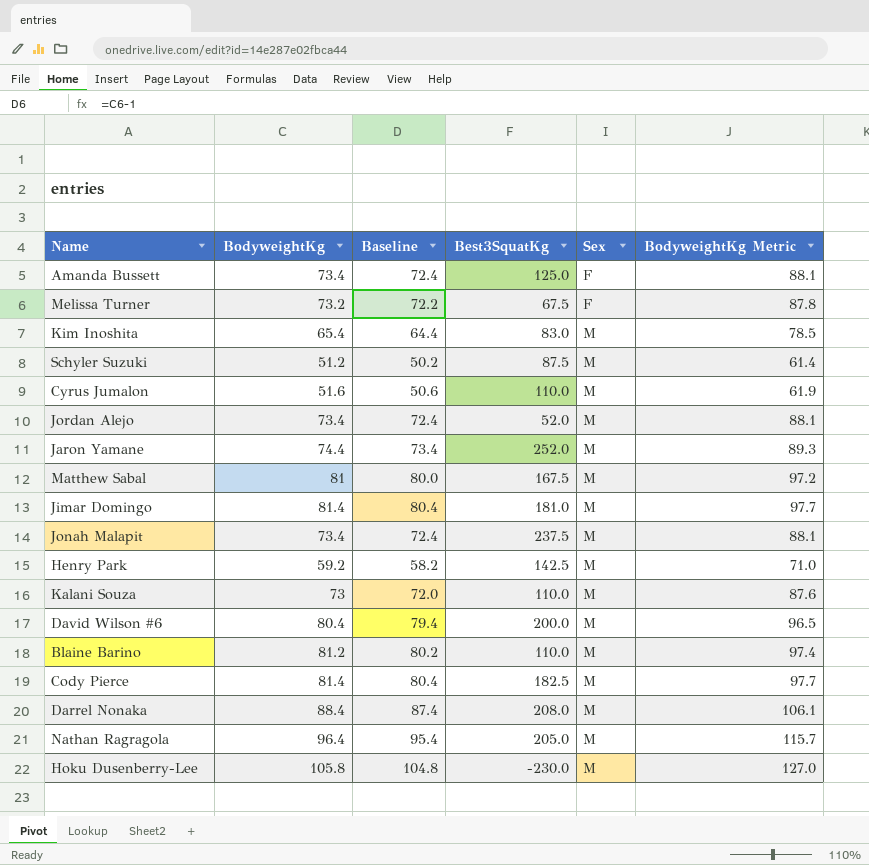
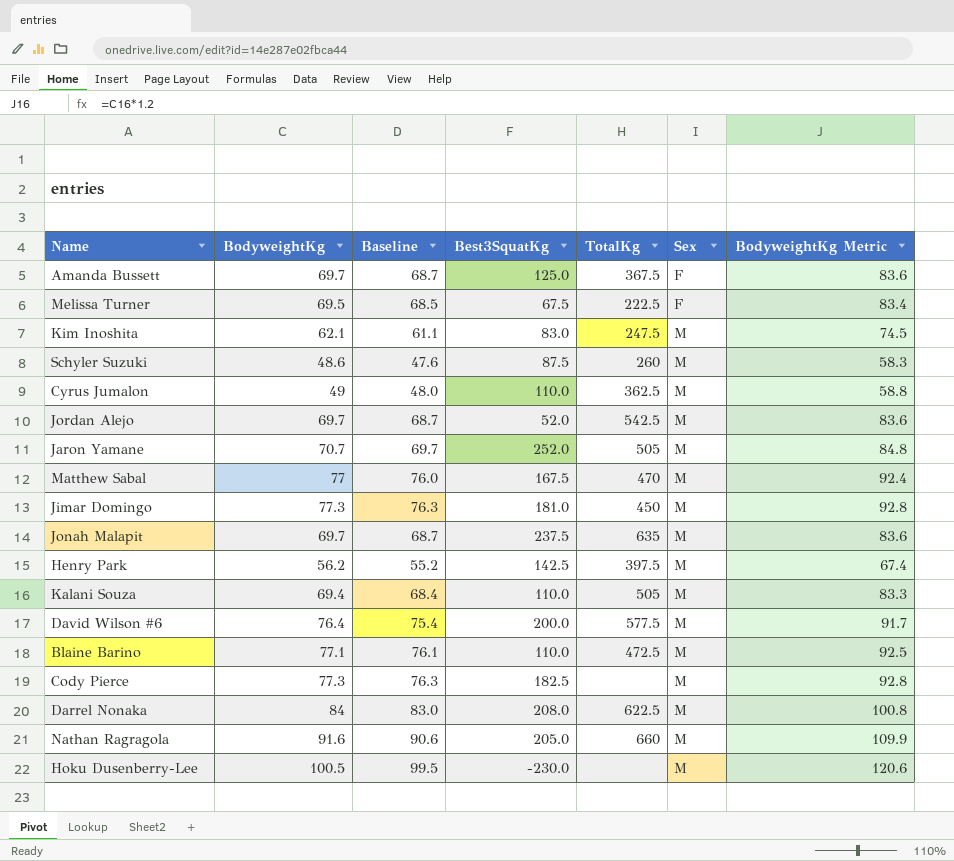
column TotalKg | position: none -> 5
Amanda Bussett | BodyweightKg: 73.4 -> 69.7
Amanda Bussett | Baseline: 72.4 -> 68.7
Amanda Bussett | BodyweightKg Metric: 88.1 -> 83.6
Melissa Turner | BodyweightKg: 73.2 -> 69.5
Melissa Turner | Baseline: 72.2 -> 68.5
Melissa Turner | BodyweightKg Metric: 87.8 -> 83.4
Kim Inoshita | BodyweightKg: 65.4 -> 62.1
Kim Inoshita | Baseline: 64.4 -> 61.1
Kim Inoshita | BodyweightKg Metric: 78.5 -> 74.5
Schyler Suzuki | BodyweightKg: 51.2 -> 48.6
Schyler Suzuki | Baseline: 50.2 -> 47.6
Schyler Suzuki | BodyweightKg Metric: 61.4 -> 58.3
Cyrus Jumalon | BodyweightKg: 51.6 -> 49
Cyrus Jumalon | Baseline: 50.6 -> 48.0
Cyrus Jumalon | BodyweightKg Metric: 61.9 -> 58.8
Jordan Alejo | BodyweightKg: 73.4 -> 69.7
Jordan Alejo | Baseline: 72.4 -> 68.7
Jordan Alejo | BodyweightKg Metric: 88.1 -> 83.6
Jaron Yamane | BodyweightKg: 74.4 -> 70.7
Jaron Yamane | Baseline: 73.4 -> 69.7
Jaron Yamane | BodyweightKg Metric: 89.3 -> 84.8
Matthew Sabal | BodyweightKg: 81 -> 77
Matthew Sabal | Baseline: 80.0 -> 76.0
Matthew Sabal | BodyweightKg Metric: 97.2 -> 92.4
Jimar Domingo | BodyweightKg: 81.4 -> 77.3
Jimar Domingo | Baseline: 80.4 -> 76.3
Jimar Domingo | BodyweightKg Metric: 97.7 -> 92.8
Jonah Malapit | BodyweightKg: 73.4 -> 69.7
Jonah Malapit | Baseline: 72.4 -> 68.7
Jonah Malapit | BodyweightKg Metric: 88.1 -> 83.6
Henry Park | BodyweightKg: 59.2 -> 56.2
Henry Park | Baseline: 58.2 -> 55.2
Henry Park | BodyweightKg Metric: 71.0 -> 67.4
Kalani Souza | BodyweightKg: 73 -> 69.4
Kalani Souza | Baseline: 72.0 -> 68.4
Kalani Souza | BodyweightKg Metric: 87.6 -> 83.3
David Wilson #6 | BodyweightKg: 80.4 -> 76.4
David Wilson #6 | Baseline: 79.4 -> 75.4
David Wilson #6 | BodyweightKg Metric: 96.5 -> 91.7
Blaine Barino | BodyweightKg: 81.2 -> 77.1
Blaine Barino | Baseline: 80.2 -> 76.1
Blaine Barino | BodyweightKg Metric: 97.4 -> 92.5
Cody Pierce | BodyweightKg: 81.4 -> 77.3
Cody Pierce | Baseline: 80.4 -> 76.3
Cody Pierce | BodyweightKg Metric: 97.7 -> 92.8
Darrel Nonaka | BodyweightKg: 88.4 -> 84
Darrel Nonaka | Baseline: 87.4 -> 83.0
Darrel Nonaka | BodyweightKg Metric: 106.1 -> 100.8
Nathan Ragragola | BodyweightKg: 96.4 -> 91.6
Nathan Ragragola | Baseline: 95.4 -> 90.6
Nathan Ragragola | BodyweightKg Metric: 115.7 -> 109.9
Hoku Dusenberry-Lee | BodyweightKg: 105.8 -> 100.5
Hoku Dusenberry-Lee | Baseline: 104.8 -> 99.5
Hoku Dusenberry-Lee | BodyweightKg Metric: 127.0 -> 120.6

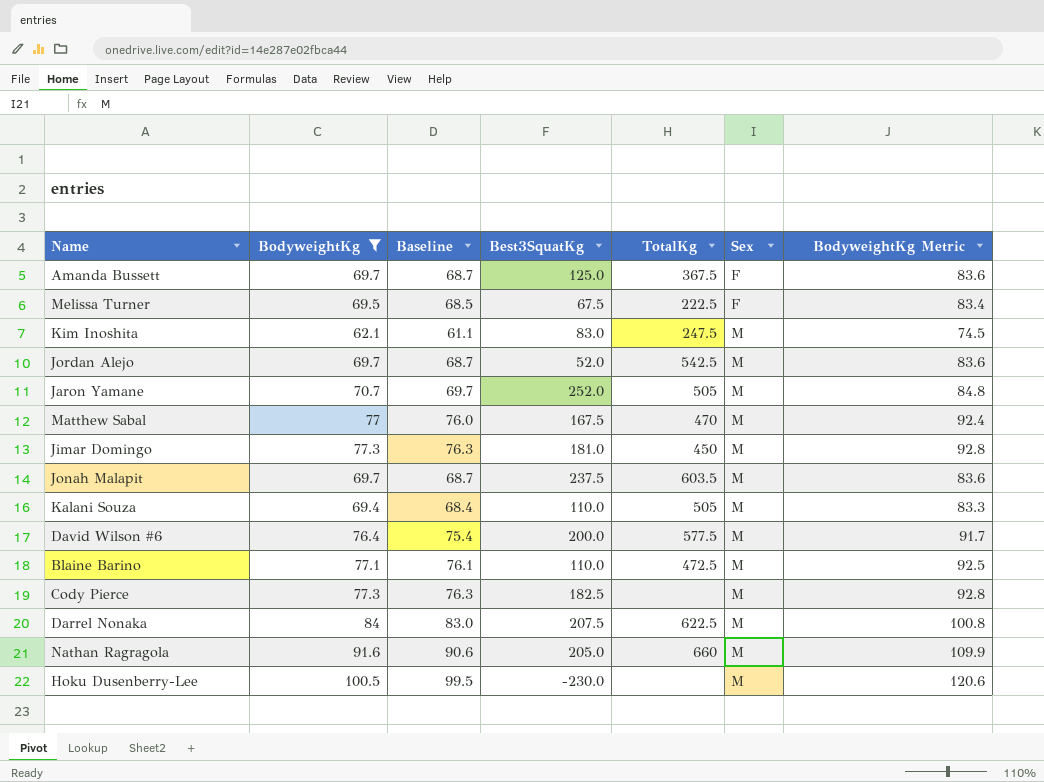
filter: none -> BodyweightKg >= 62.1
Jonah Malapit | TotalKg: 635 -> 603.5
Darrel Nonaka | Best3SquatKg: 208.0 -> 207.5

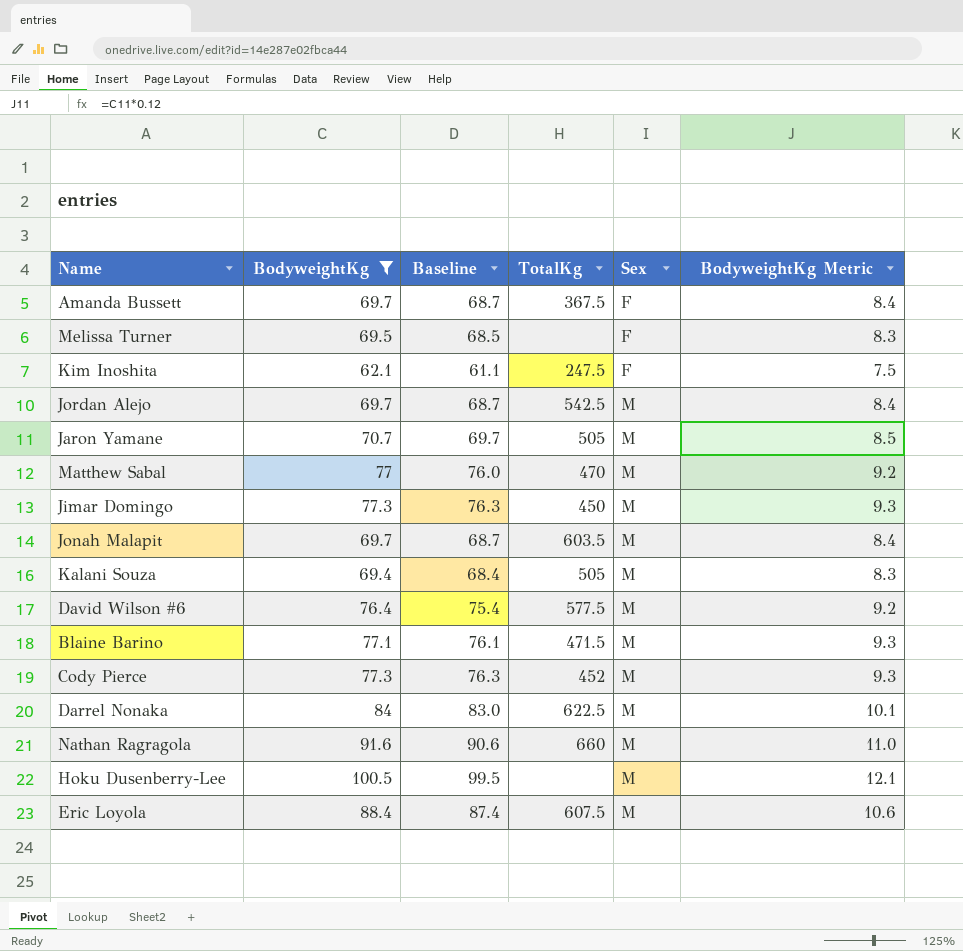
column Best3SquatKg | position: 4 -> none
column BodyweightKg Metric | formula: [BodyweightKg] * 1.2 -> [BodyweightKg] * 0.12
Melissa Turner | TotalKg: 222.5 -> none
Kim Inoshita | Sex: M -> F
Blaine Barino | TotalKg: 472.5 -> 471.5
Cody Pierce | TotalKg: none -> 452
row Eric Loyola: none -> 88.4 | 87.4 | 607.5 | M | 10.6

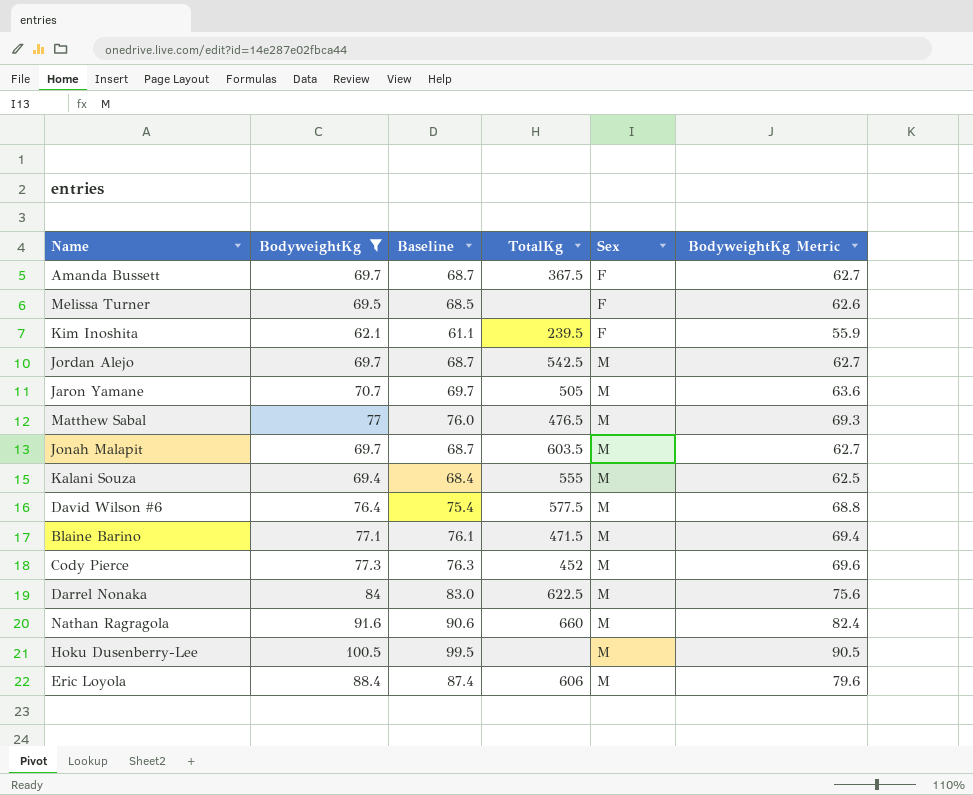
column BodyweightKg Metric | formula: [BodyweightKg] * 0.12 -> [BodyweightKg] * 0.9
row Jimar Domingo: 77.3 | 76.3 | 450 | M | 9.3 -> none
Kim Inoshita | TotalKg: 247.5 -> 239.5
Matthew Sabal | TotalKg: 470 -> 476.5
Kalani Souza | TotalKg: 505 -> 555
Eric Loyola | TotalKg: 607.5 -> 606

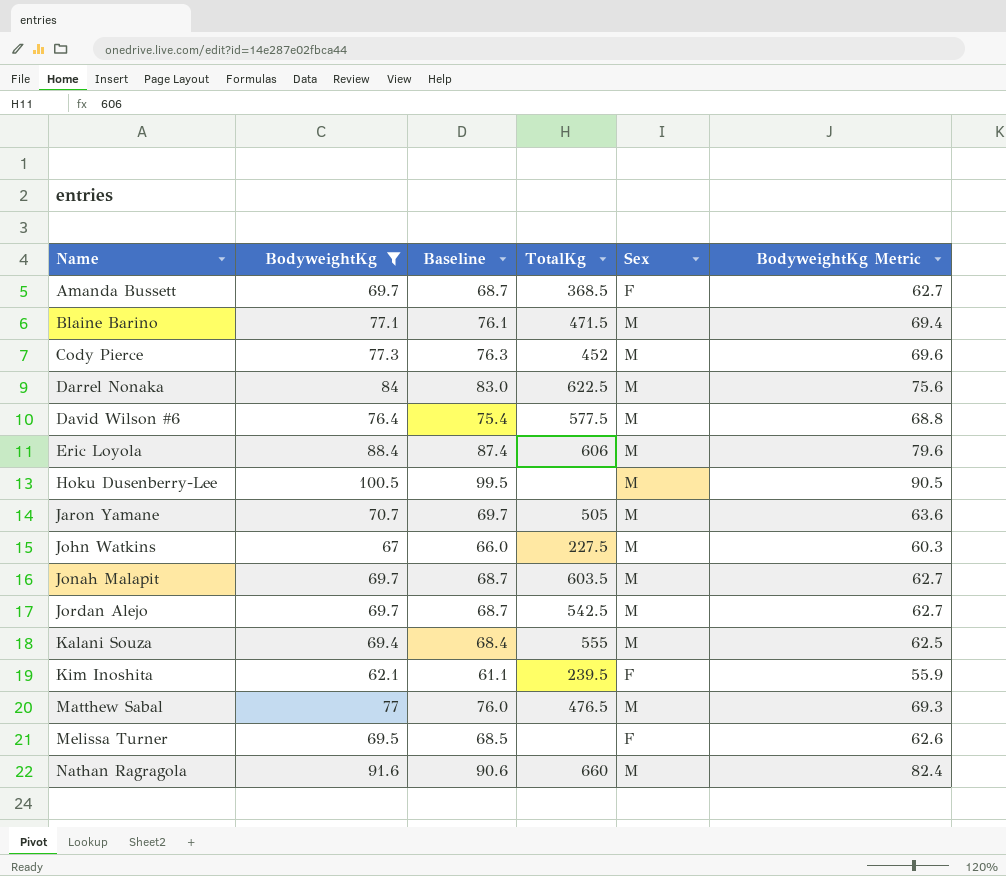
row order: Sex ascending -> Name ascending
Amanda Bussett | TotalKg: 367.5 -> 368.5
row John Watkins: none -> 67 | 66.0 | 227.5 | M | 60.3

